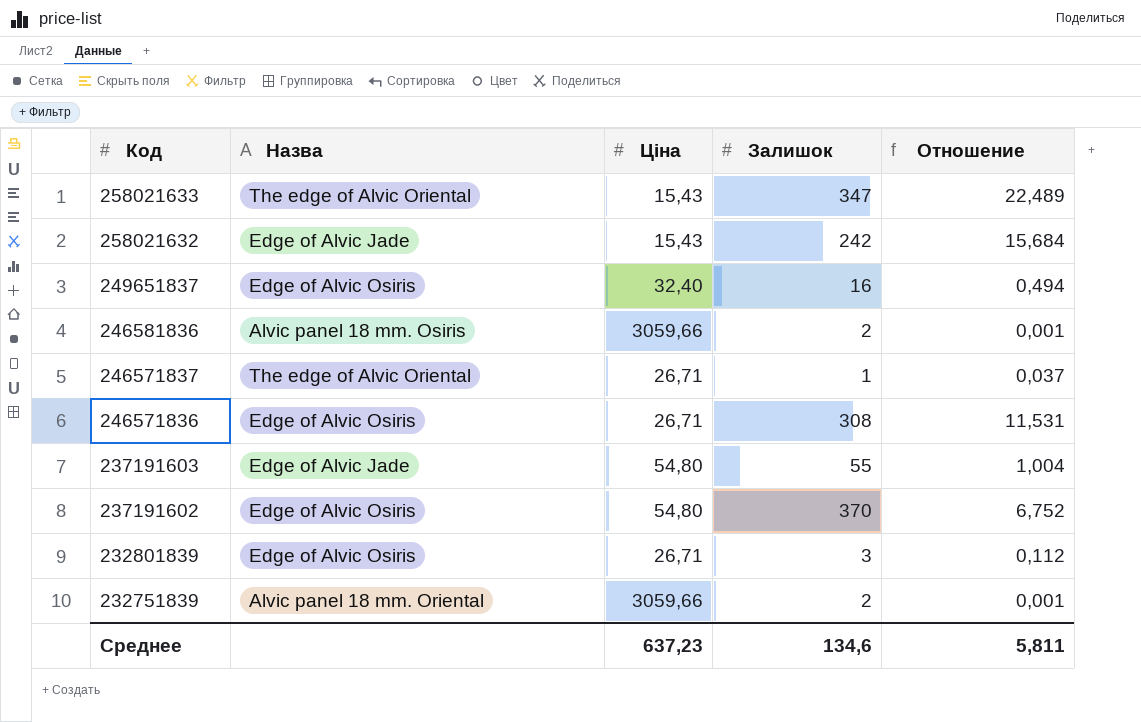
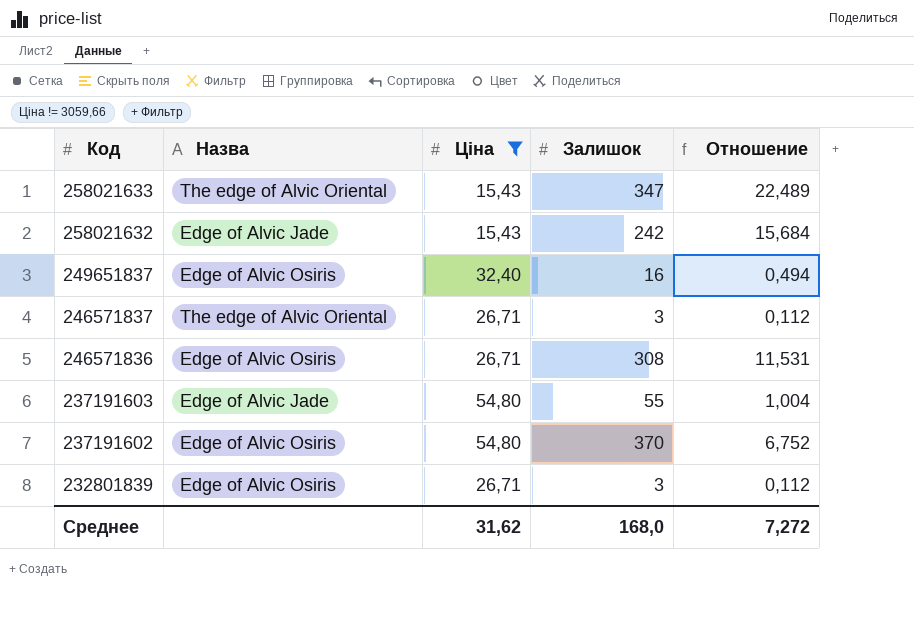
filter: none -> Ціна != 3059,66
246571837 | Залишок: 1 -> 3
246571837 | Отношение: 0,037 -> 0,112
Среднее | Ціна: 637,23 -> 31,62
Среднее | Залишок: 134,6 -> 168,0
Среднее | Отношение: 5,811 -> 7,272

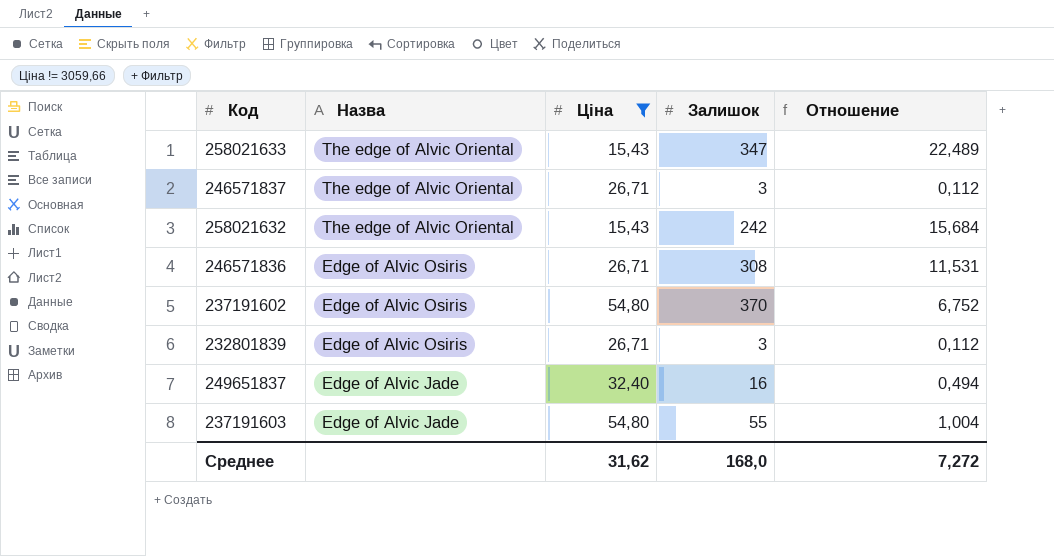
row order: Код descending -> Назва descending
258021632 | Назва: Edge of Alvic Jade -> The edge of Alvic Oriental
249651837 | Назва: Edge of Alvic Osiris -> Edge of Alvic Jade

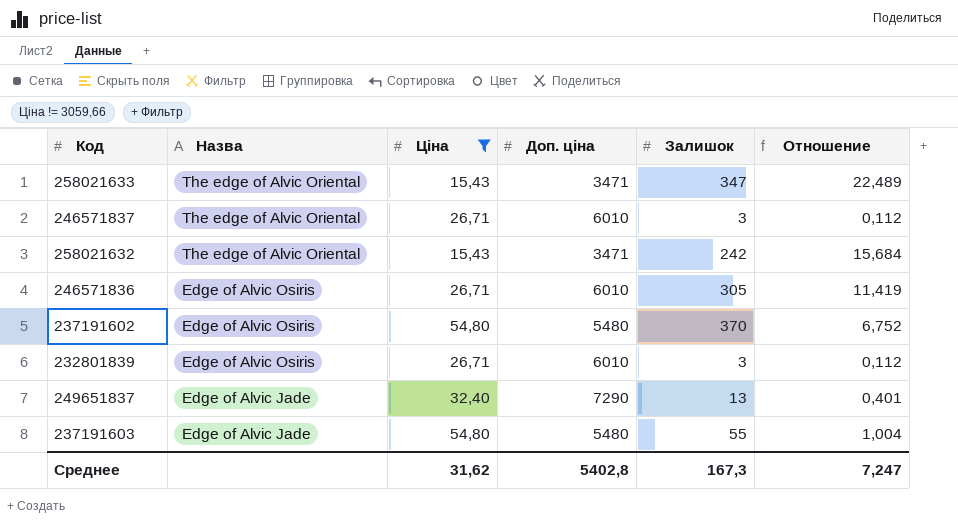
column Доп. ціна | position: none -> 4
246571836 | Залишок: 308 -> 305
246571836 | Отношение: 11,531 -> 11,419
249651837 | Залишок: 16 -> 13
249651837 | Отношение: 0,494 -> 0,401
Среднее | Залишок: 168,0 -> 167,3
Среднее | Отношение: 7,272 -> 7,247

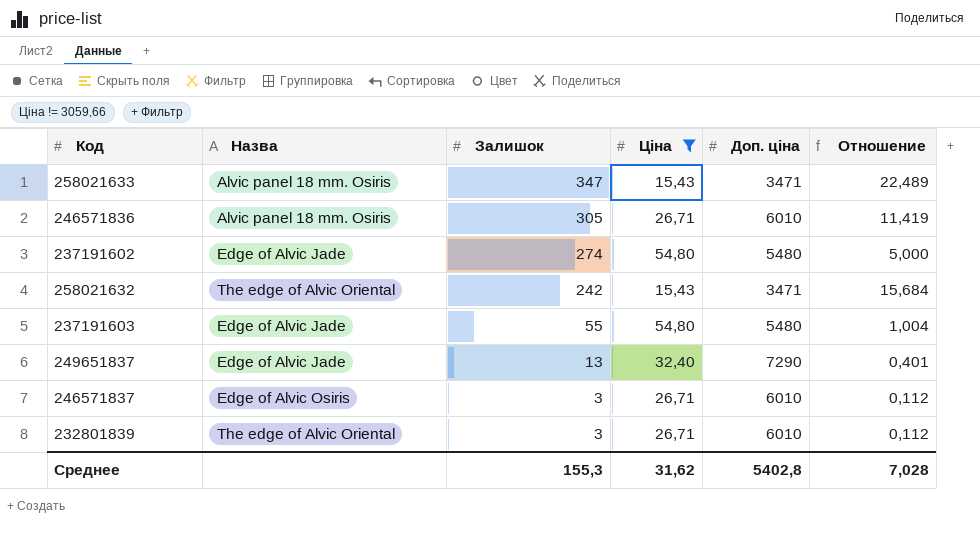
row order: Назва descending -> Залишок descending
column Залишок | position: 5 -> 3
258021633 | Назва: The edge of Alvic Oriental -> Alvic panel 18 mm. Osiris
246571836 | Назва: Edge of Alvic Osiris -> Alvic panel 18 mm. Osiris
237191602 | Назва: Edge of Alvic Osiris -> Edge of Alvic Jade
237191602 | Залишок: 370 -> 274
237191602 | Отношение: 6,752 -> 5,000
246571837 | Назва: The edge of Alvic Oriental -> Edge of Alvic Osiris
232801839 | Назва: Edge of Alvic Osiris -> The edge of Alvic Oriental
Среднее | Залишок: 167,3 -> 155,3
Среднее | Отношение: 7,247 -> 7,028

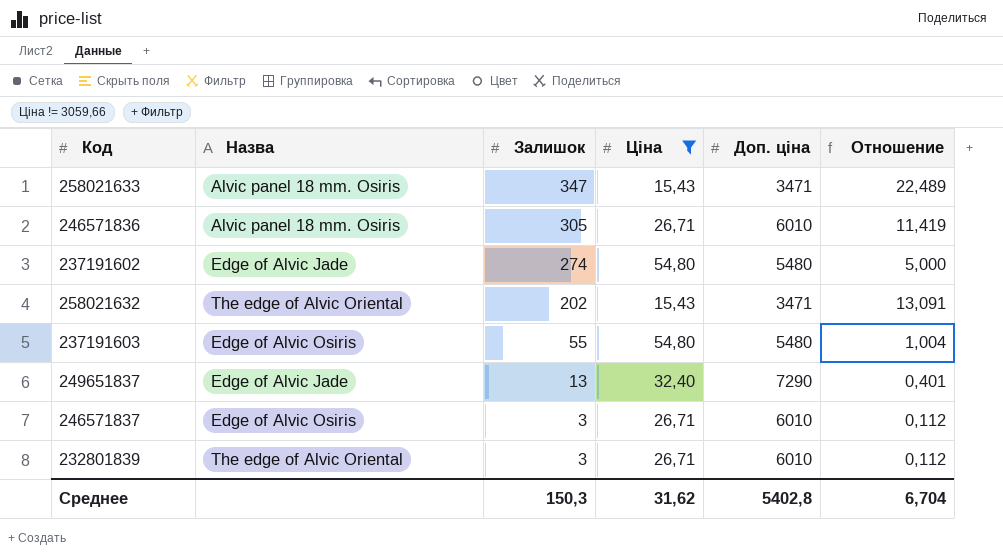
258021632 | Залишок: 242 -> 202
258021632 | Отношение: 15,684 -> 13,091
237191603 | Назва: Edge of Alvic Jade -> Edge of Alvic Osiris
Среднее | Залишок: 155,3 -> 150,3
Среднее | Отношение: 7,028 -> 6,704

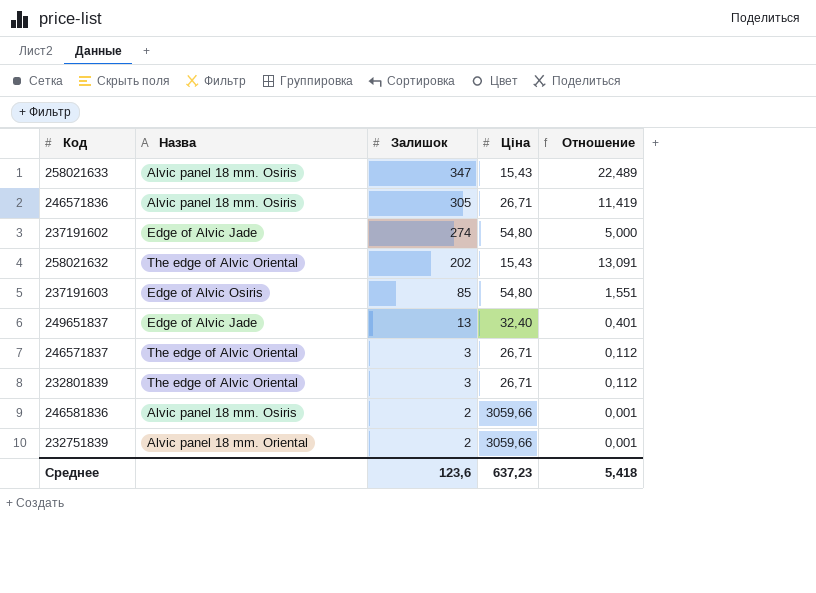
filter: Ціна != 3059,66 -> none
column Доп. ціна | position: 5 -> none
237191603 | Залишок: 55 -> 85
237191603 | Отношение: 1,004 -> 1,551
246571837 | Назва: Edge of Alvic Osiris -> The edge of Alvic Oriental
Среднее | Залишок: 150,3 -> 123,6
Среднее | Ціна: 31,62 -> 637,23
Среднее | Отношение: 6,704 -> 5,418

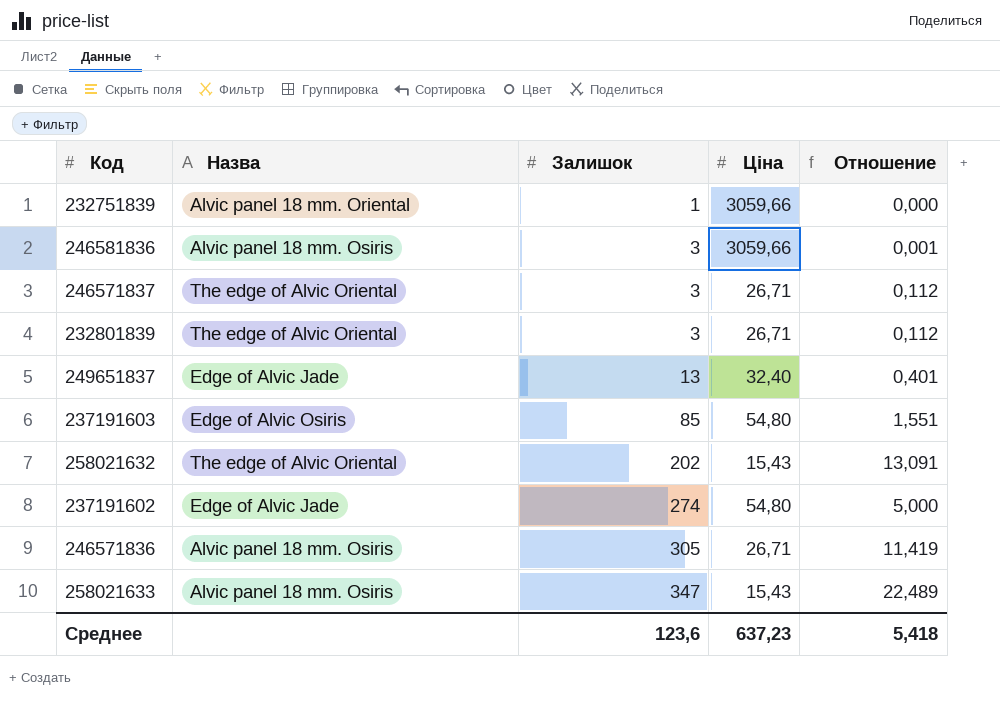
row order: Залишок descending -> Залишок ascending
232751839 | Залишок: 2 -> 1
232751839 | Отношение: 0,001 -> 0,000
246581836 | Залишок: 2 -> 3

